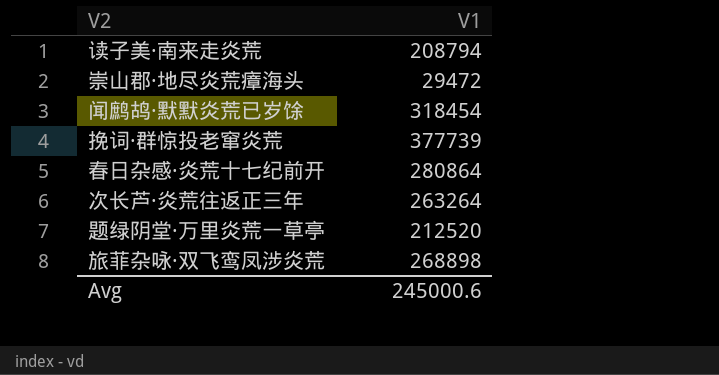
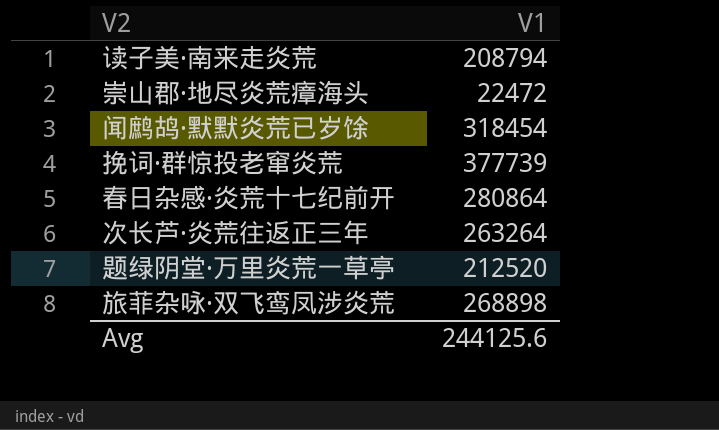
崇山郡·地尽炎荒瘴海头 | V1: 29472 -> 22472
Avg | V1: 245000.6 -> 244125.6

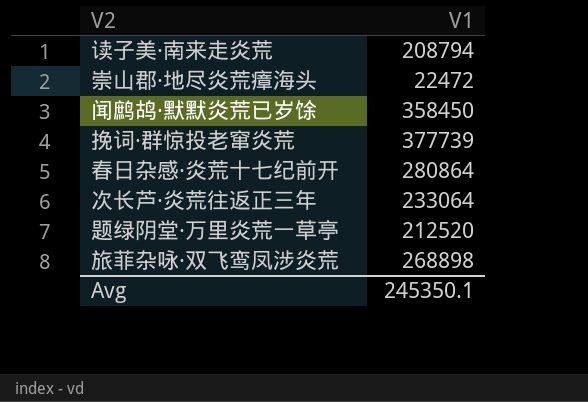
闻鹧鸪·默默炎荒已岁馀 | V1: 318454 -> 358450
次长芦·炎荒往返正三年 | V1: 263264 -> 233064
Avg | V1: 244125.6 -> 245350.1

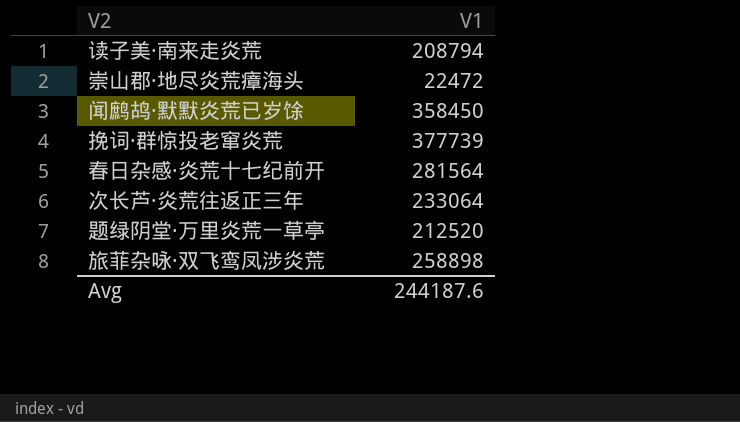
春日杂感·炎荒十七纪前开 | V1: 280864 -> 281564
旅菲杂咏·双飞鸾凤涉炎荒 | V1: 268898 -> 258898
Avg | V1: 245350.1 -> 244187.6

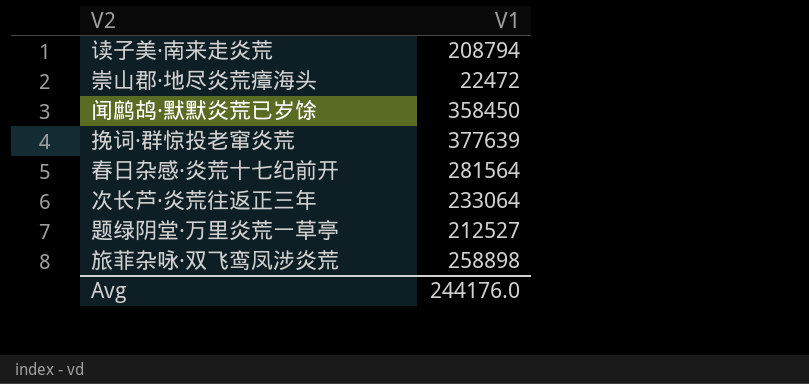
挽词·群惊投老窜炎荒 | V1: 377739 -> 377639
题绿阴堂·万里炎荒一草亭 | V1: 212520 -> 212527
Avg | V1: 244187.6 -> 244176.0

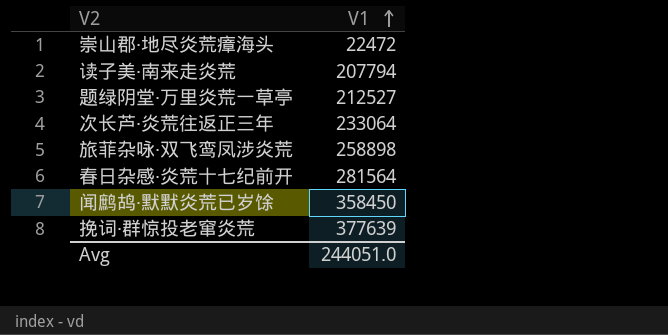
row order: none -> V1 ascending
读子美·南来走炎荒 | V1: 208794 -> 207794
Avg | V1: 244176.0 -> 244051.0

